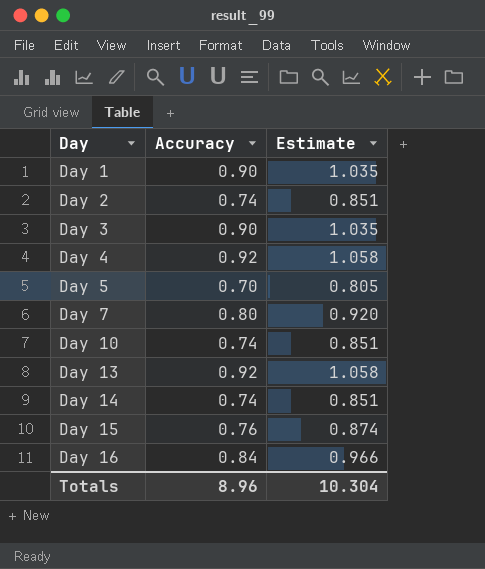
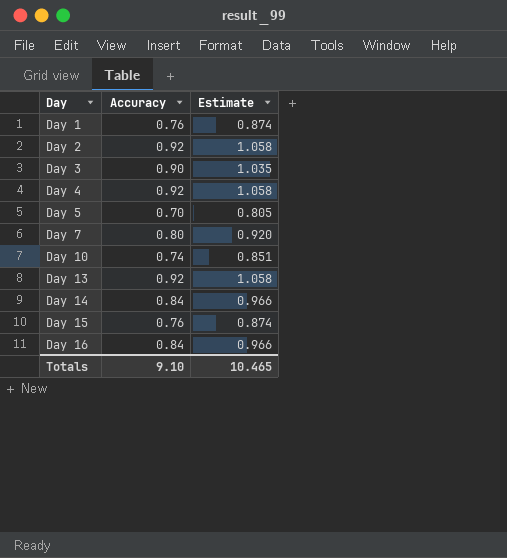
Day 1 | Accuracy: 0.90 -> 0.76
Day 1 | Estimate: 1.035 -> 0.874
Day 2 | Accuracy: 0.74 -> 0.92
Day 2 | Estimate: 0.851 -> 1.058
Day 14 | Accuracy: 0.74 -> 0.84
Day 14 | Estimate: 0.851 -> 0.966
Totals | Accuracy: 8.96 -> 9.10
Totals | Estimate: 10.304 -> 10.465

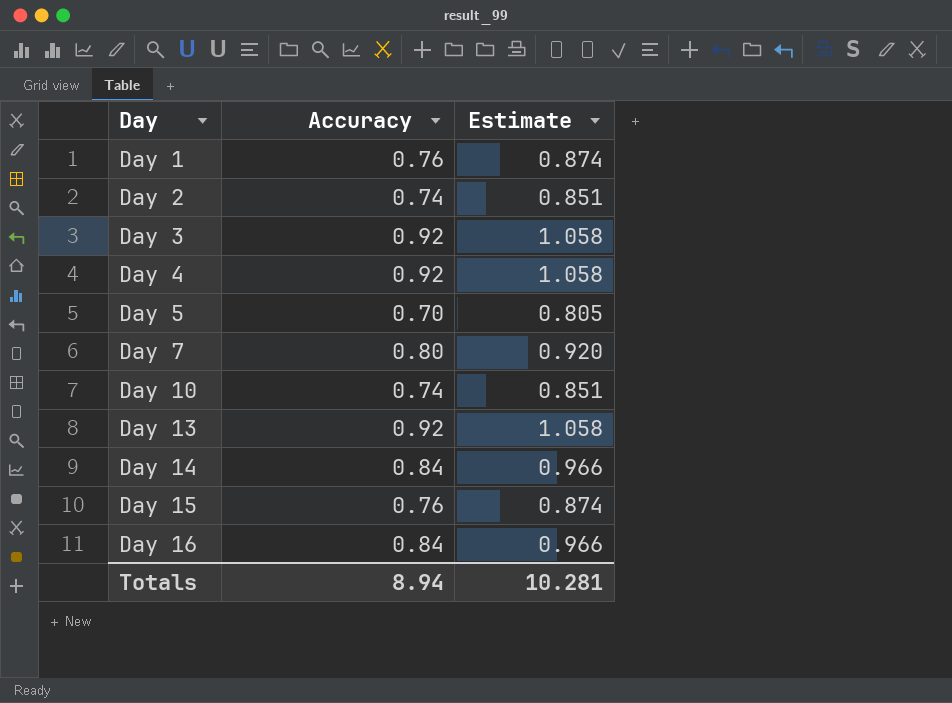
Day 2 | Accuracy: 0.92 -> 0.74
Day 2 | Estimate: 1.058 -> 0.851
Day 3 | Accuracy: 0.90 -> 0.92
Day 3 | Estimate: 1.035 -> 1.058
Totals | Accuracy: 9.10 -> 8.94
Totals | Estimate: 10.465 -> 10.281

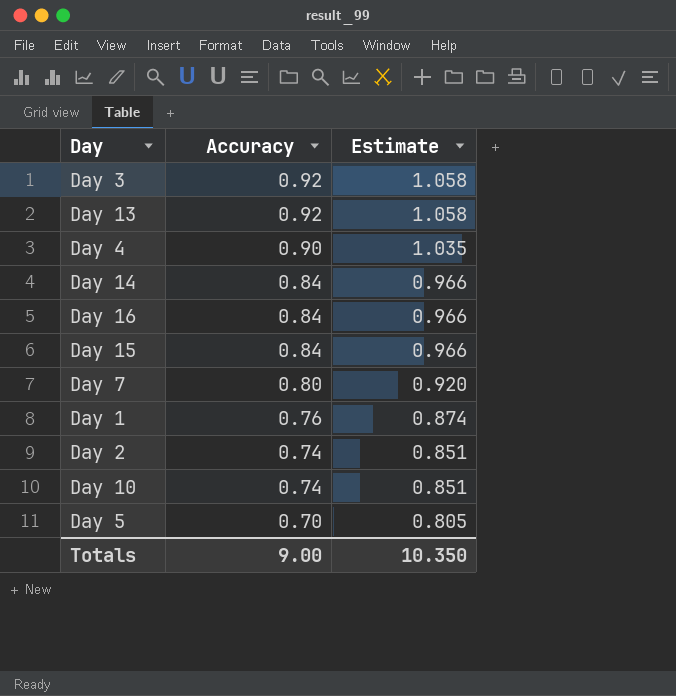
row order: Day ascending -> Accuracy descending
Day 4 | Accuracy: 0.92 -> 0.90
Day 4 | Estimate: 1.058 -> 1.035
Day 15 | Accuracy: 0.76 -> 0.84
Day 15 | Estimate: 0.874 -> 0.966
Totals | Accuracy: 8.94 -> 9.00
Totals | Estimate: 10.281 -> 10.350

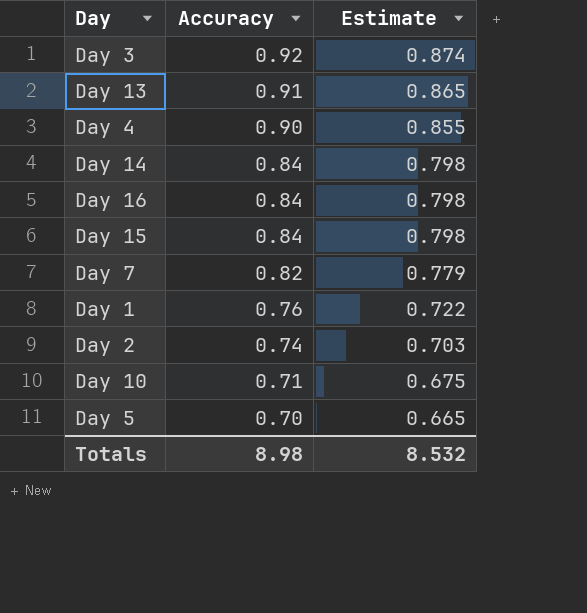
column Estimate | formula: [Accuracy] * 1.15 -> [Accuracy] * 0.95
Day 13 | Accuracy: 0.92 -> 0.91
Day 7 | Accuracy: 0.80 -> 0.82
Day 10 | Accuracy: 0.74 -> 0.71
Totals | Accuracy: 9.00 -> 8.98
Totals | Estimate: 10.350 -> 8.532

